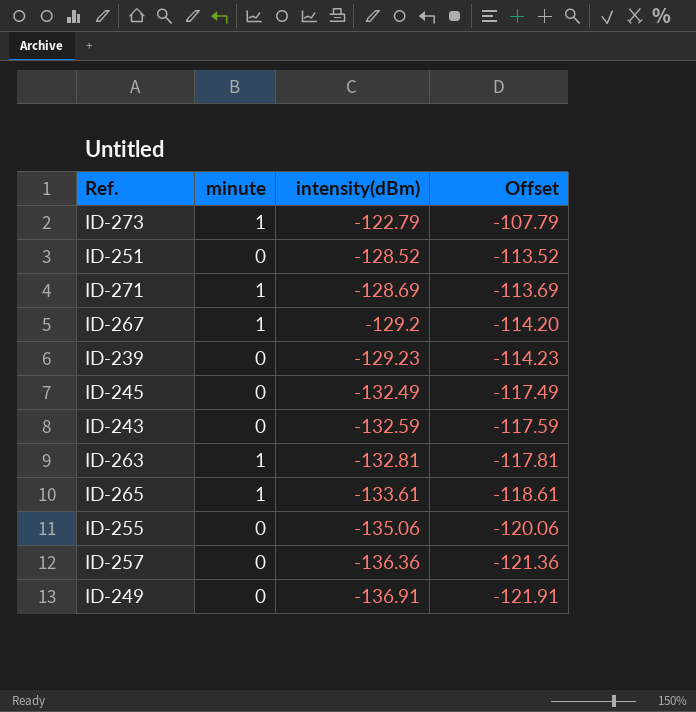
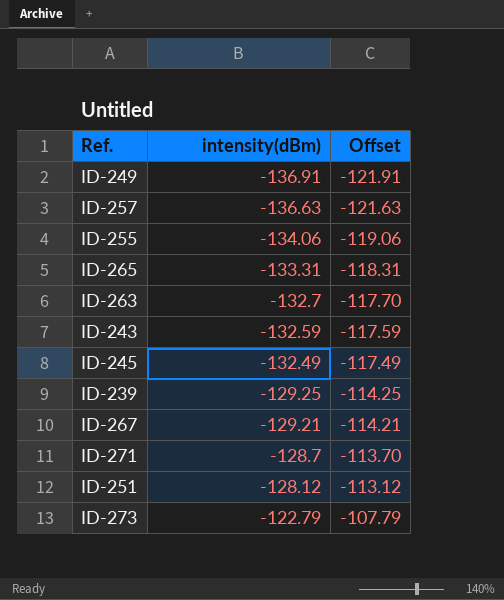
row order: intensity(dBm) descending -> intensity(dBm) ascending
column minute | position: 2 -> none
ID-257 | intensity(dBm): -136.36 -> -136.63
ID-257 | Offset: -121.36 -> -121.63
ID-255 | intensity(dBm): -135.06 -> -134.06
ID-255 | Offset: -120.06 -> -119.06
ID-265 | intensity(dBm): -133.61 -> -133.31
ID-265 | Offset: -118.61 -> -118.31
ID-263 | intensity(dBm): -132.81 -> -132.7
ID-263 | Offset: -117.81 -> -117.70
ID-239 | intensity(dBm): -129.23 -> -129.25
ID-239 | Offset: -114.23 -> -114.25
ID-267 | intensity(dBm): -129.2 -> -129.21
ID-267 | Offset: -114.20 -> -114.21
ID-271 | intensity(dBm): -128.69 -> -128.7
ID-271 | Offset: -113.69 -> -113.70
ID-251 | intensity(dBm): -128.52 -> -128.12
ID-251 | Offset: -113.52 -> -113.12

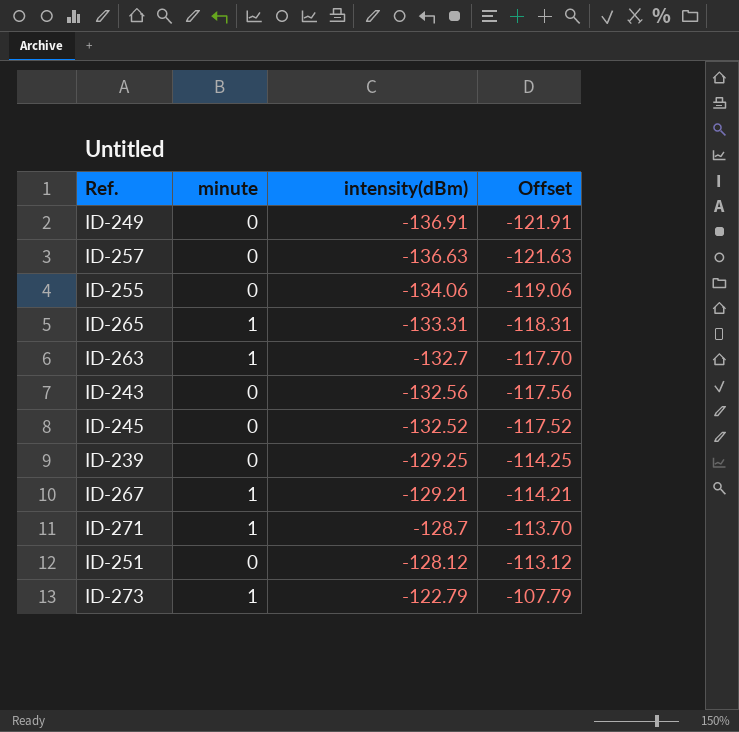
column minute | position: none -> 2
ID-243 | intensity(dBm): -132.59 -> -132.56
ID-243 | Offset: -117.59 -> -117.56
ID-245 | intensity(dBm): -132.49 -> -132.52
ID-245 | Offset: -117.49 -> -117.52

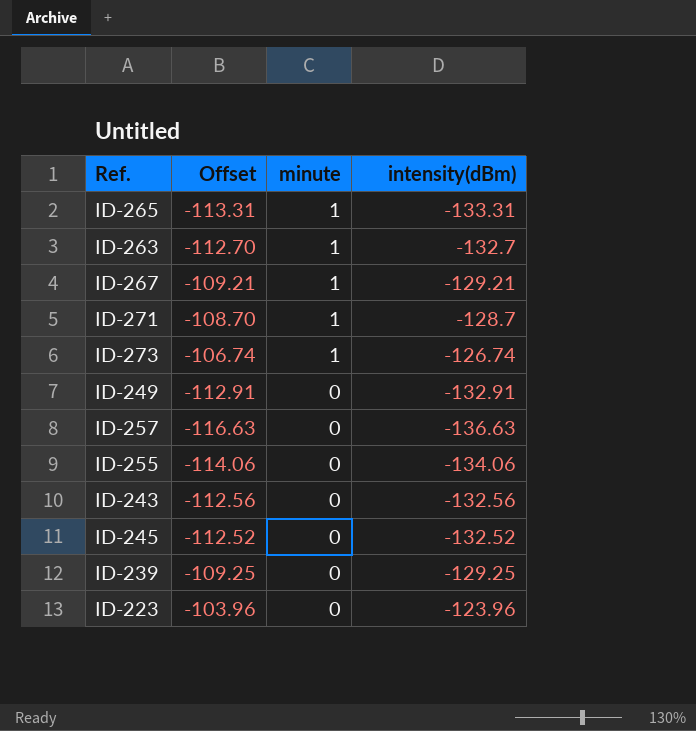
row order: intensity(dBm) ascending -> minute descending
column Offset | formula: [intensity(dBm)] + 15 -> [intensity(dBm)] + 20
column Offset | position: 4 -> 2
row ID-251: 0 | -128.12 | -113.12 -> none
ID-273 | intensity(dBm): -122.79 -> -126.74
ID-249 | intensity(dBm): -136.91 -> -132.91
row ID-223: none -> -103.96 | 0 | -123.96

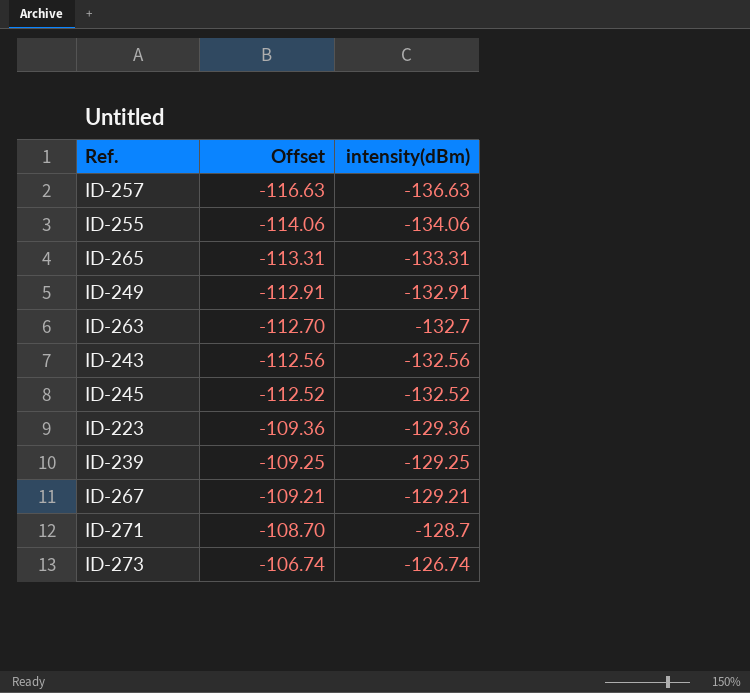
row order: minute descending -> Offset ascending
column minute | position: 3 -> none
ID-223 | Offset: -103.96 -> -109.36
ID-223 | intensity(dBm): -123.96 -> -129.36

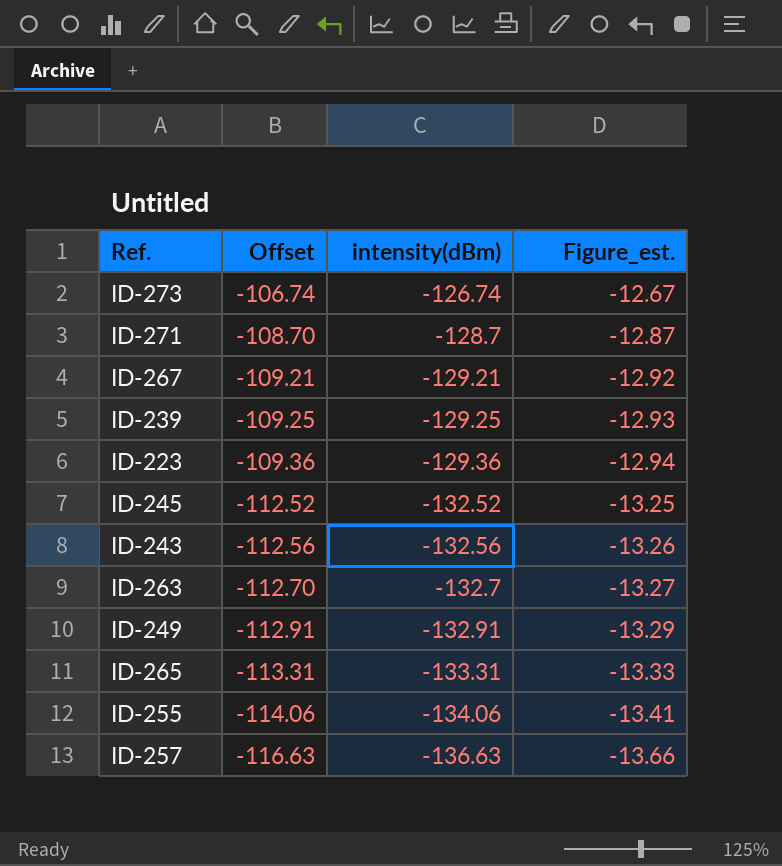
row order: Offset ascending -> Offset descending
column Figure_est. | formula: none -> [intensity(dBm)] * 0.1

